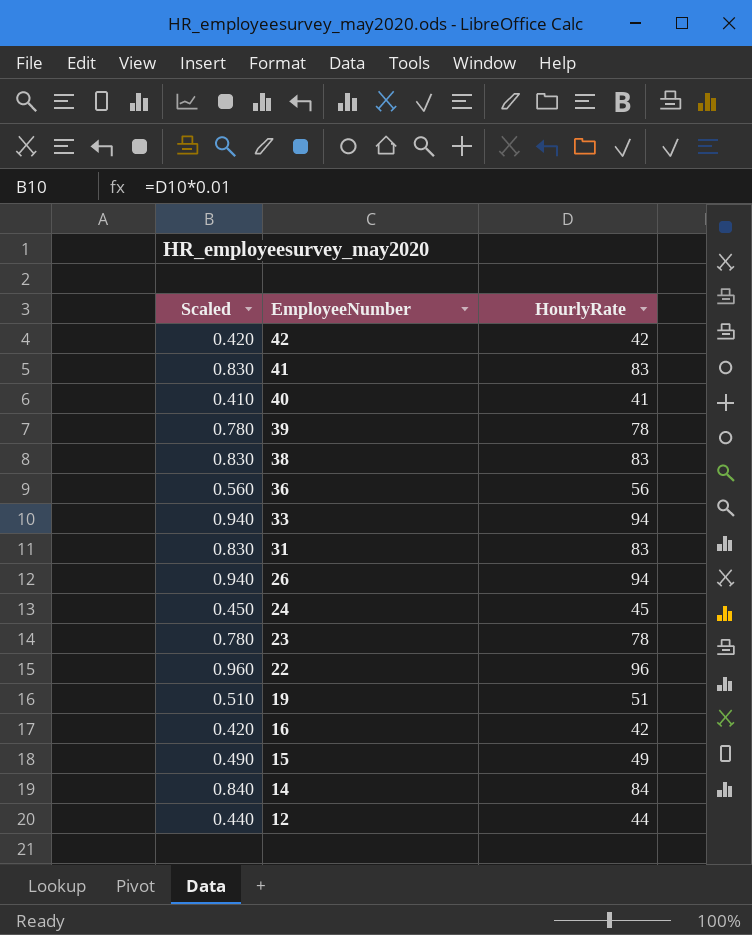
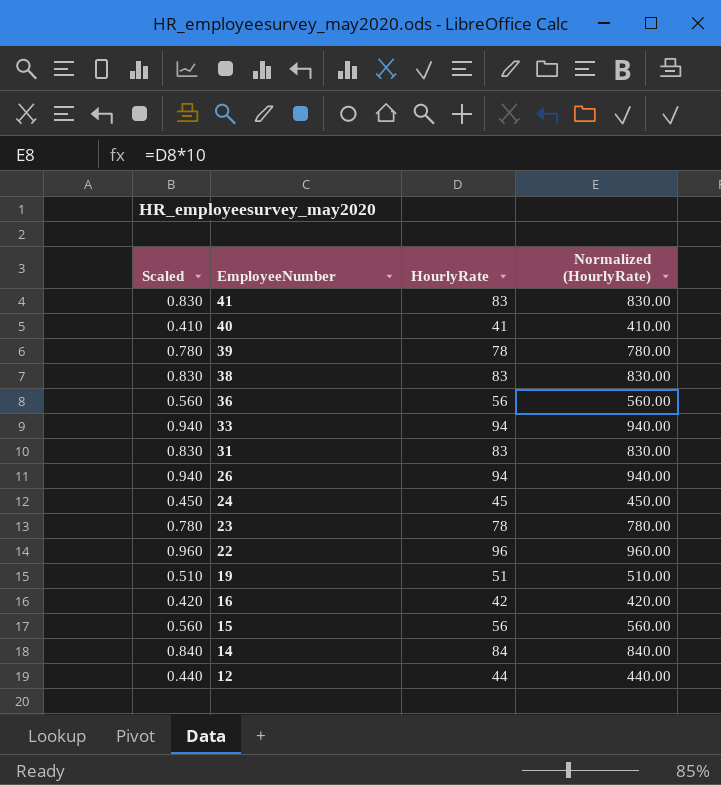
column Normalized (HourlyRate) | formula: none -> [HourlyRate] * 10
row 42: 0.420 | 42 -> none
15 | Scaled: 0.490 -> 0.560
15 | HourlyRate: 49 -> 56

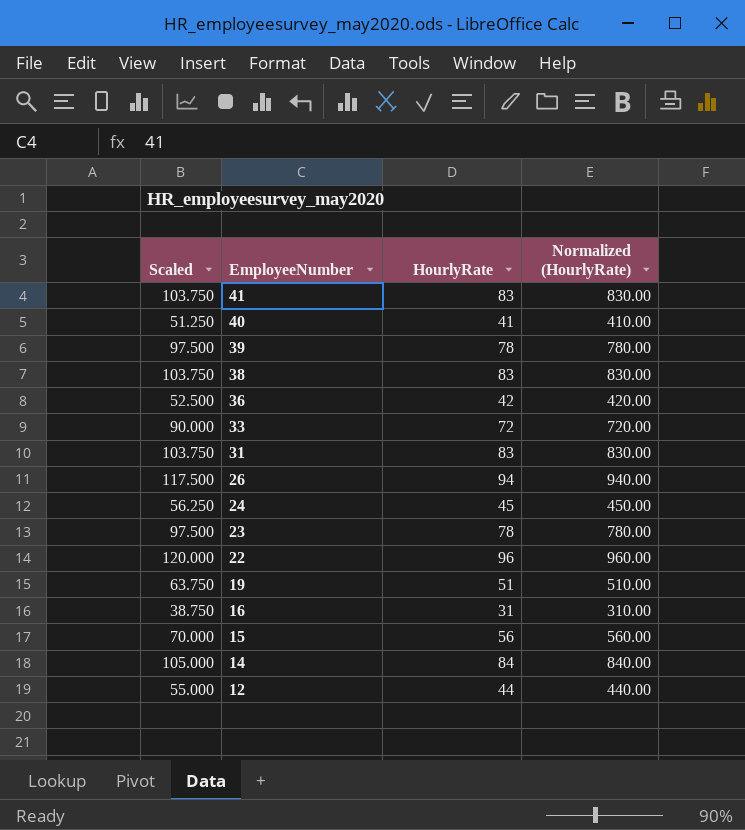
column Scaled | formula: [HourlyRate] * 0.01 -> [HourlyRate] * 1.25
36 | HourlyRate: 56 -> 42
36 | Normalized (HourlyRate): 560.00 -> 420.00
33 | HourlyRate: 94 -> 72
33 | Normalized (HourlyRate): 940.00 -> 720.00
16 | HourlyRate: 42 -> 31
16 | Normalized (HourlyRate): 420.00 -> 310.00

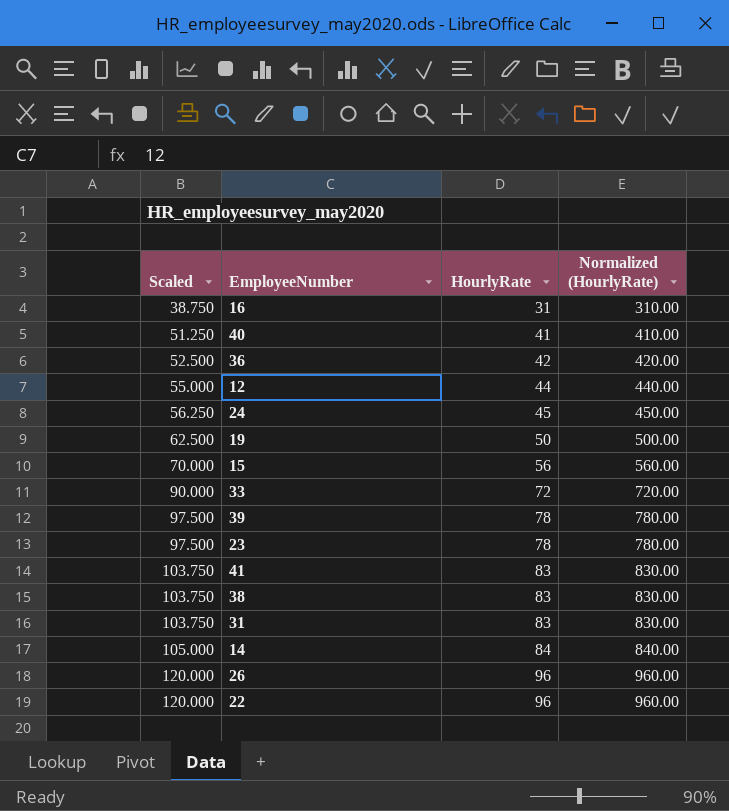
row order: EmployeeNumber descending -> Scaled ascending
19 | Scaled: 63.750 -> 62.500
19 | HourlyRate: 51 -> 50
19 | Normalized (HourlyRate): 510.00 -> 500.00
26 | Scaled: 117.500 -> 120.000
26 | HourlyRate: 94 -> 96
26 | Normalized (HourlyRate): 940.00 -> 960.00

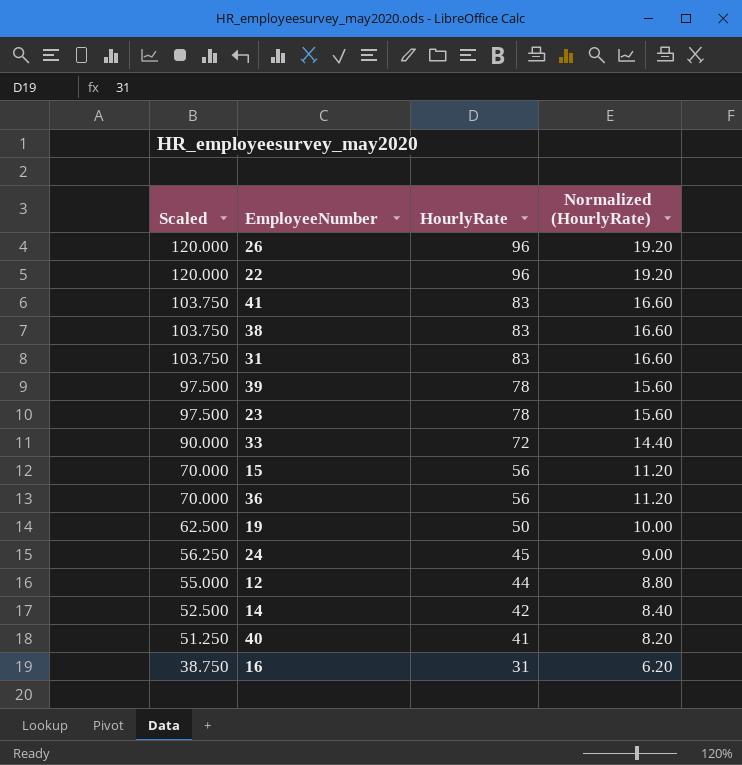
row order: Scaled ascending -> Scaled descending
column Normalized (HourlyRate) | formula: [HourlyRate] * 10 -> [HourlyRate] * 0.2
36 | Scaled: 52.500 -> 70.000
36 | HourlyRate: 42 -> 56
14 | Scaled: 105.000 -> 52.500
14 | HourlyRate: 84 -> 42

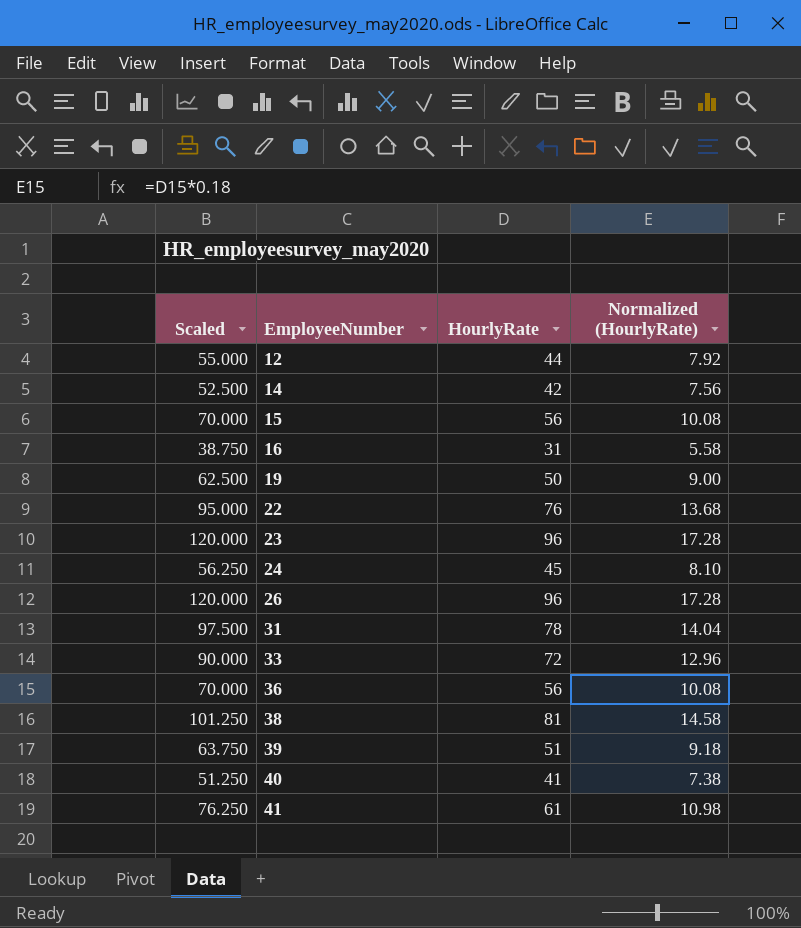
row order: Scaled descending -> EmployeeNumber ascending
column Normalized (HourlyRate) | formula: [HourlyRate] * 0.2 -> [HourlyRate] * 0.18
22 | Scaled: 120.000 -> 95.000
22 | HourlyRate: 96 -> 76
23 | Scaled: 97.500 -> 120.000
23 | HourlyRate: 78 -> 96
31 | Scaled: 103.750 -> 97.500
31 | HourlyRate: 83 -> 78
38 | Scaled: 103.750 -> 101.250
38 | HourlyRate: 83 -> 81
39 | Scaled: 97.500 -> 63.750
39 | HourlyRate: 78 -> 51
41 | Scaled: 103.750 -> 76.250
41 | HourlyRate: 83 -> 61

